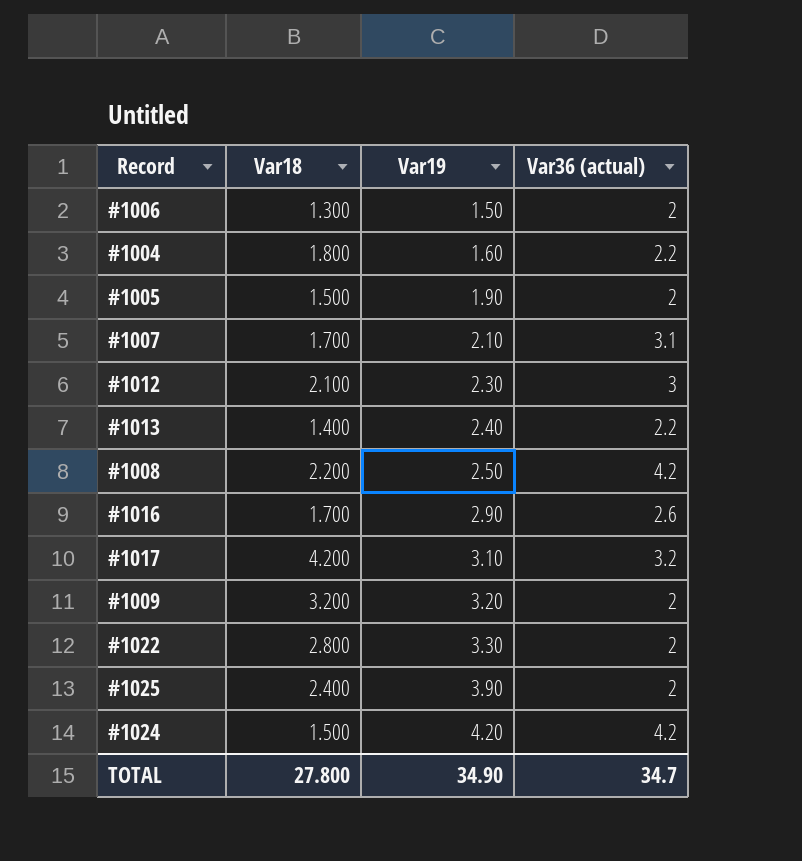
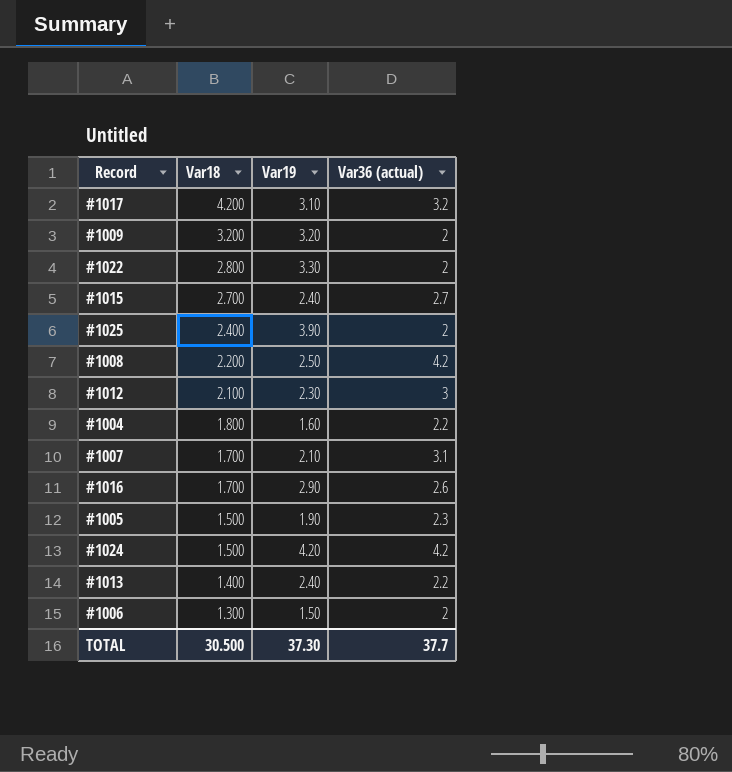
row order: Var19 ascending -> Var18 descending
row #1015: none -> 2.700 | 2.40 | 2.7
#1005 | Var36 (actual): 2 -> 2.3
TOTAL | Var18: 27.800 -> 30.500
TOTAL | Var19: 34.90 -> 37.30
TOTAL | Var36 (actual): 34.7 -> 37.7

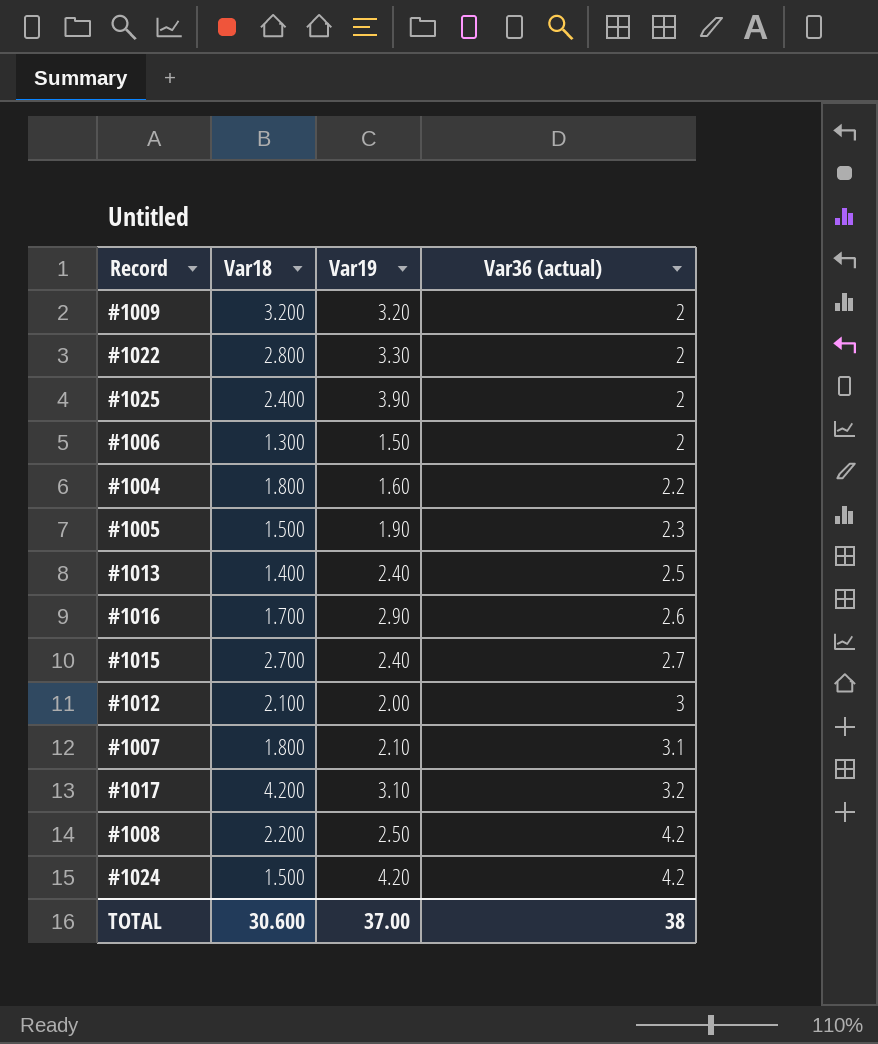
row order: Var18 descending -> Var36 (actual) ascending
#1013 | Var36 (actual): 2.2 -> 2.5
#1012 | Var19: 2.30 -> 2.00
#1007 | Var18: 1.700 -> 1.800
TOTAL | Var18: 30.500 -> 30.600
TOTAL | Var19: 37.30 -> 37.00
TOTAL | Var36 (actual): 37.7 -> 38

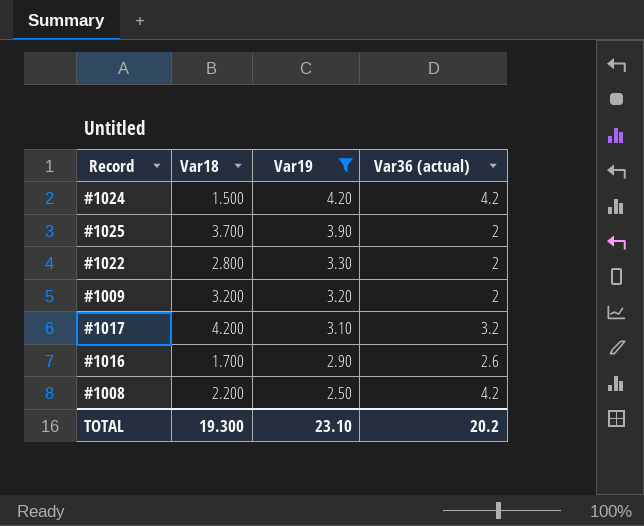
filter: none -> Var19 >= 2.50
row order: Var36 (actual) ascending -> Var19 descending
#1025 | Var18: 2.400 -> 3.700
TOTAL | Var18: 30.600 -> 19.300
TOTAL | Var19: 37.00 -> 23.10
TOTAL | Var36 (actual): 38 -> 20.2

